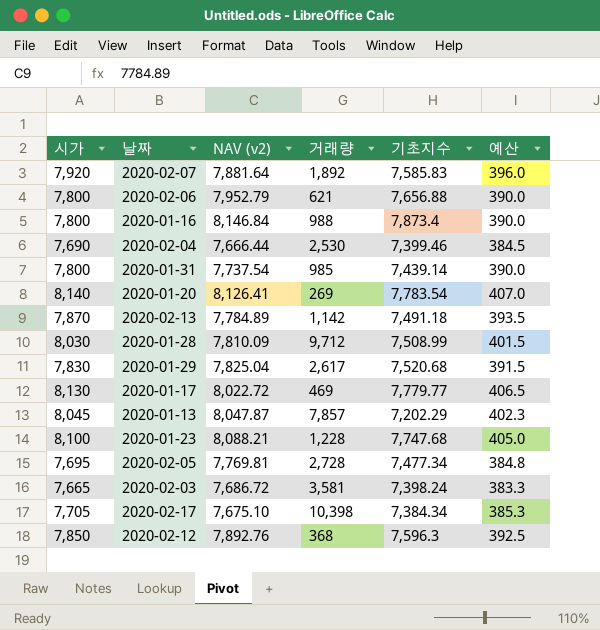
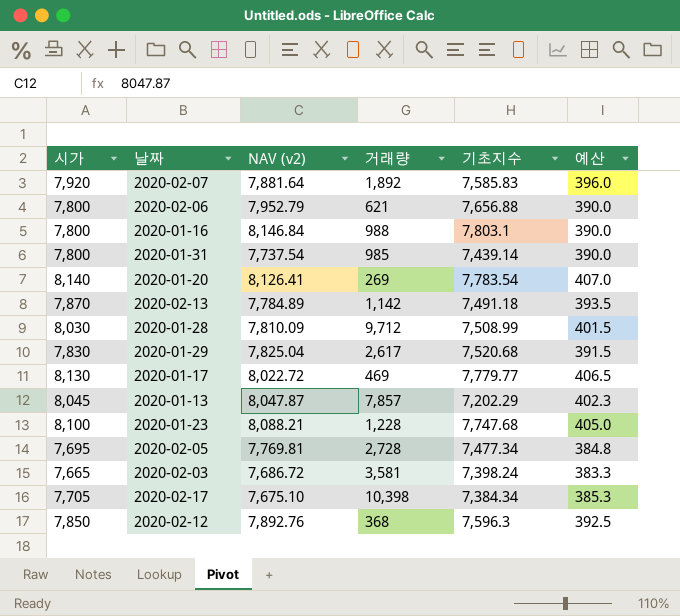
row 2020-02-04: 7,690 | 7,666.44 | 2,530 | 7,399.46 | 384.5 -> none
2020-01-16 | 기초지수: 7,873.4 -> 7,803.1

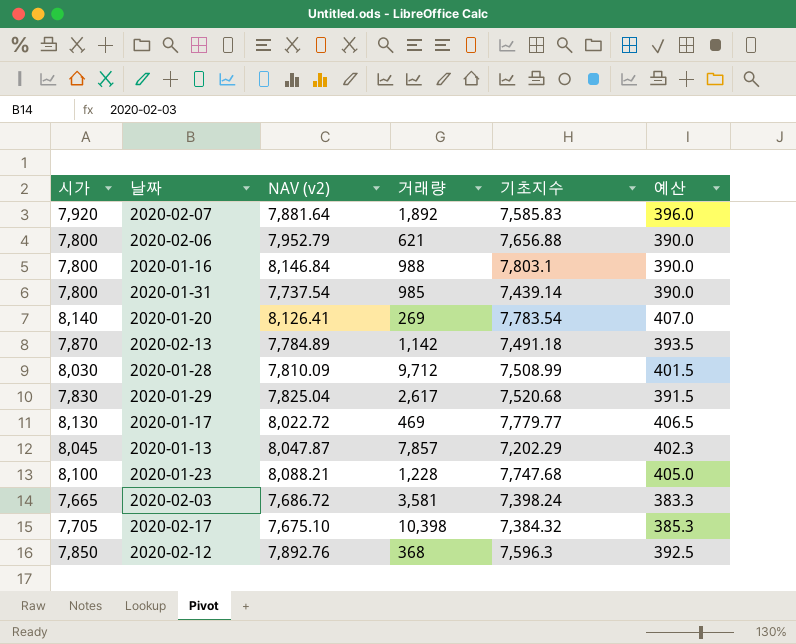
row 2020-02-05: 7,695 | 7,769.81 | 2,728 | 7,477.34 | 384.8 -> none
2020-02-17 | 기초지수: 7,384.34 -> 7,384.32

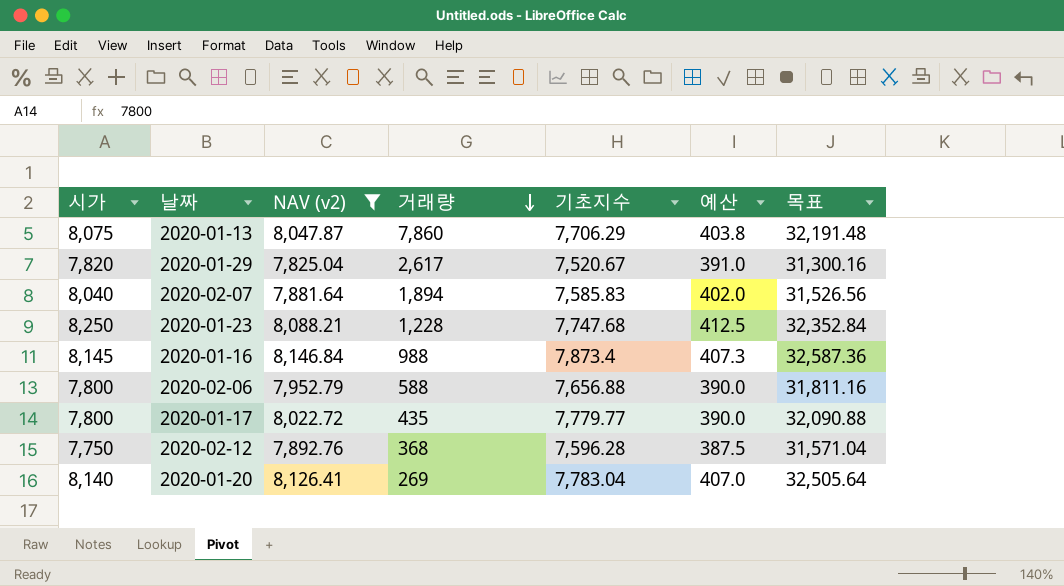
filter: none -> NAV (v2) >= 7,825.04
row order: none -> 거래량 descending
column 목표 | formula: none -> [NAV (v2)] * 4
2020-01-13 | 시가: 8,045 -> 8,075
2020-01-13 | 거래량: 7,857 -> 7,860
2020-01-13 | 기초지수: 7,202.29 -> 7,706.29
2020-01-13 | 예산: 402.3 -> 403.8
2020-01-29 | 시가: 7,830 -> 7,820
2020-01-29 | 기초지수: 7,520.68 -> 7,520.67
2020-01-29 | 예산: 391.5 -> 391.0
2020-02-07 | 시가: 7,920 -> 8,040
2020-02-07 | 거래량: 1,892 -> 1,894
2020-02-07 | 예산: 396.0 -> 402.0
2020-01-23 | 시가: 8,100 -> 8,250
2020-01-23 | 예산: 405.0 -> 412.5
2020-01-16 | 시가: 7,800 -> 8,145
2020-01-16 | 기초지수: 7,803.1 -> 7,873.4
2020-01-16 | 예산: 390.0 -> 407.3
2020-02-06 | 거래량: 621 -> 588
2020-01-17 | 시가: 8,130 -> 7,800
2020-01-17 | 거래량: 469 -> 435
2020-01-17 | 예산: 406.5 -> 390.0
2020-02-12 | 시가: 7,850 -> 7,750
2020-02-12 | 기초지수: 7,596.3 -> 7,596.28
2020-02-12 | 예산: 392.5 -> 387.5
2020-01-20 | 기초지수: 7,783.54 -> 7,783.04

